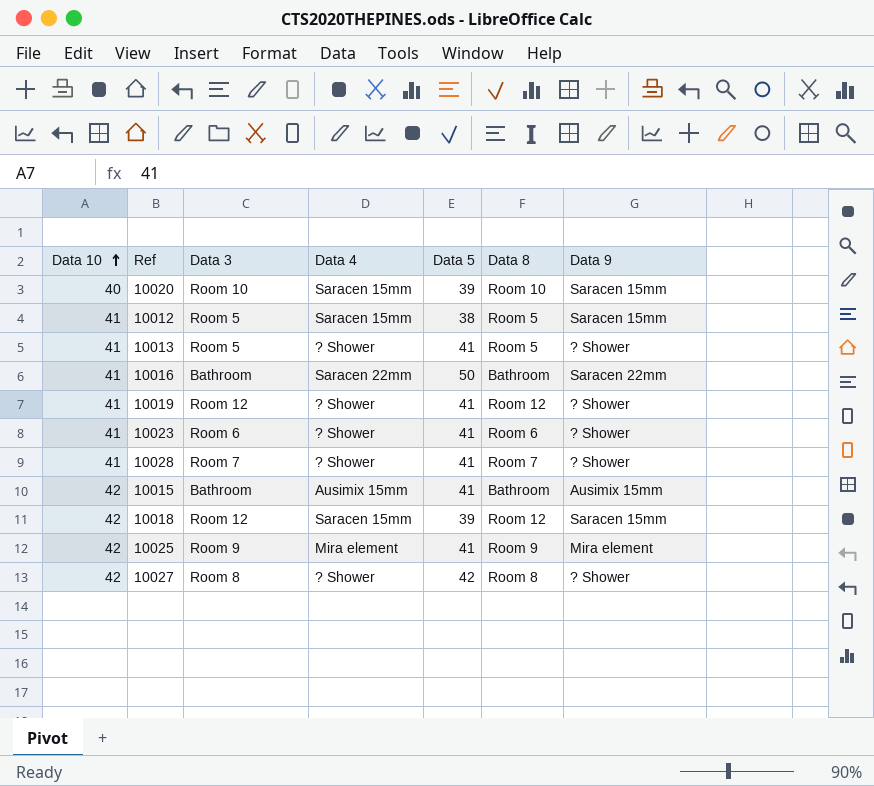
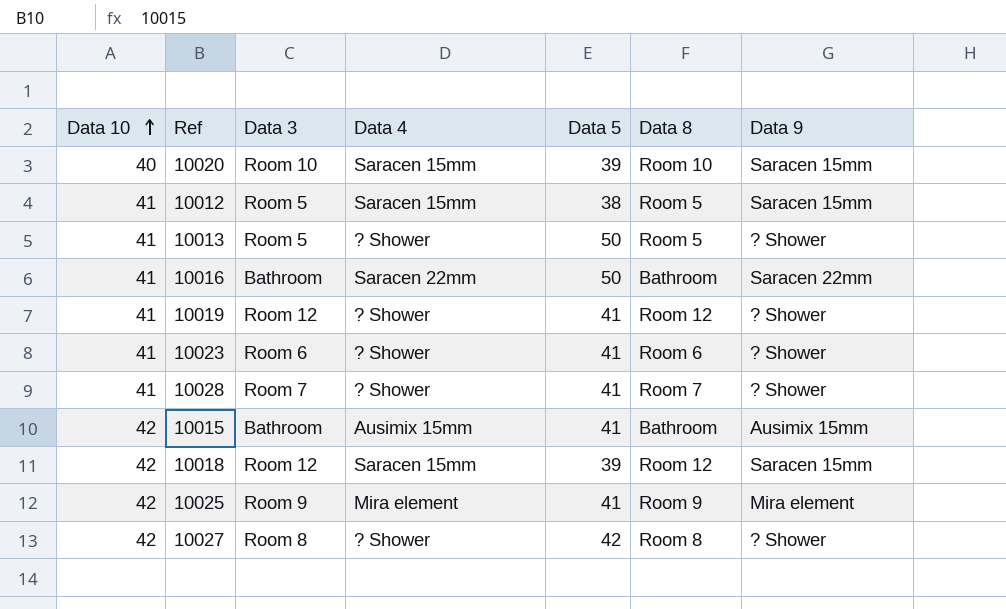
10013 | Data 5: 41 -> 50

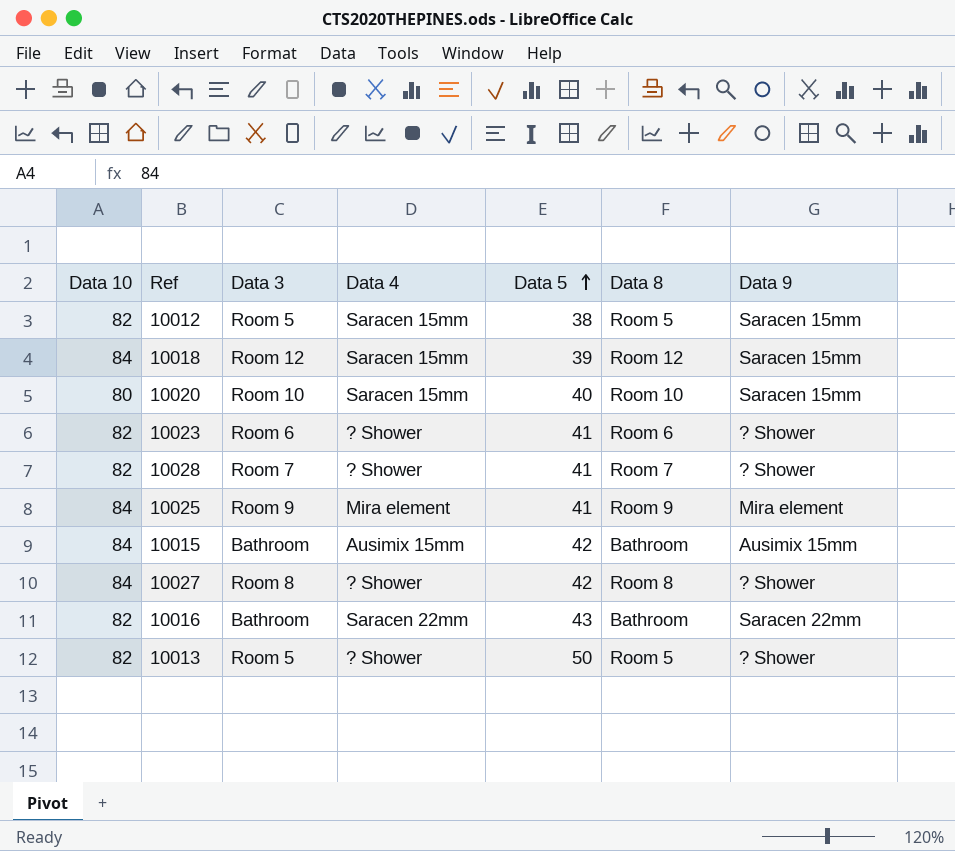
row order: Data 10 ascending -> Data 5 ascending
row 10019: 41 | Room 12 | ? Shower | 41 | Room 12 | ? Shower -> none
10012 | Data 10: 41 -> 82
10018 | Data 10: 42 -> 84
10020 | Data 10: 40 -> 80
10020 | Data 5: 39 -> 40
10023 | Data 10: 41 -> 82
10028 | Data 10: 41 -> 82
10025 | Data 10: 42 -> 84
10015 | Data 10: 42 -> 84
10015 | Data 5: 41 -> 42
10027 | Data 10: 42 -> 84
10016 | Data 10: 41 -> 82
10016 | Data 5: 50 -> 43
10013 | Data 10: 41 -> 82

